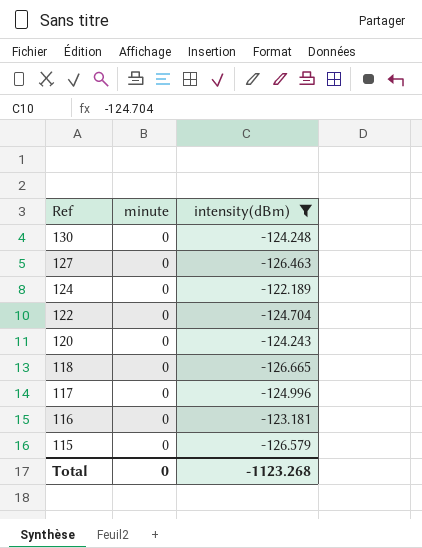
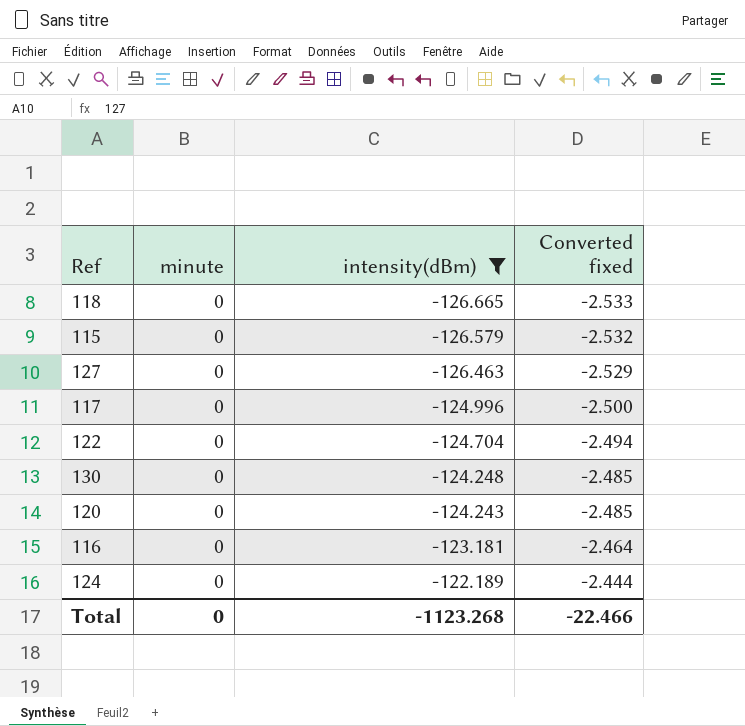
row order: Ref descending -> intensity(dBm) ascending
column Converted fixed | formula: none -> [intensity(dBm)] * 0.02

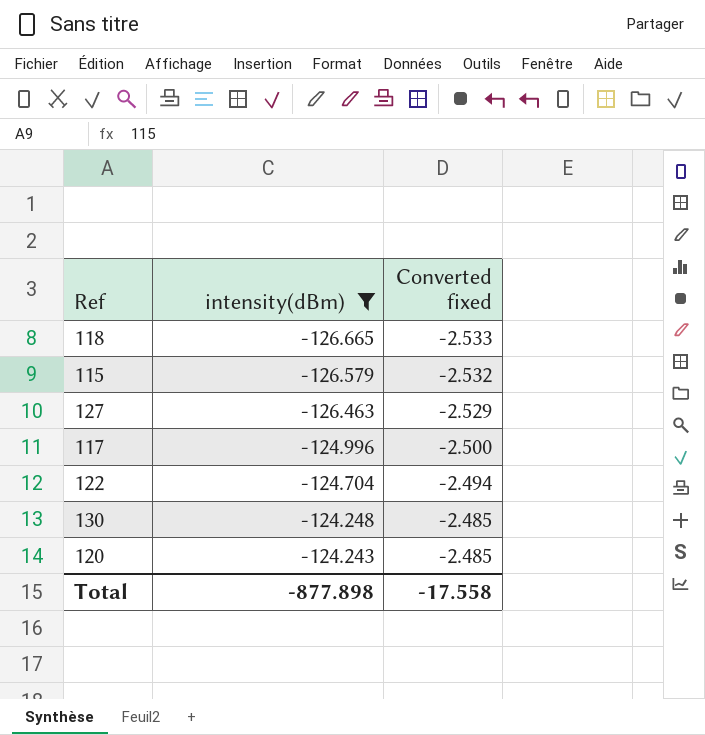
column minute | position: 2 -> none
row 116: 0 | -123.181 | -2.464 -> none
row 124: 0 | -122.189 | -2.444 -> none
Total | intensity(dBm): -1123.268 -> -877.898
Total | Converted fixed: -22.466 -> -17.558

